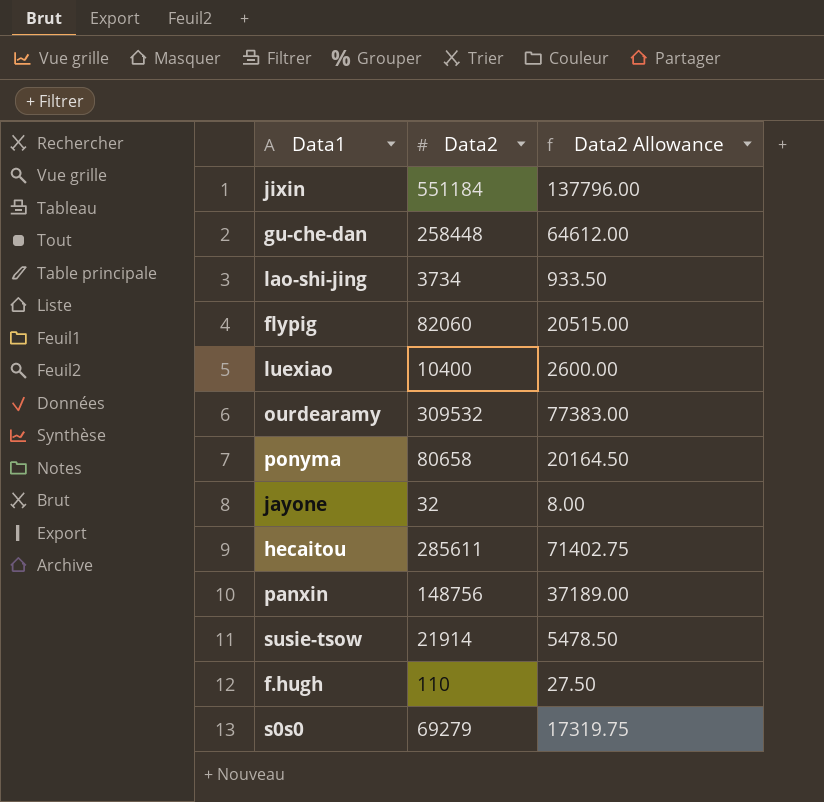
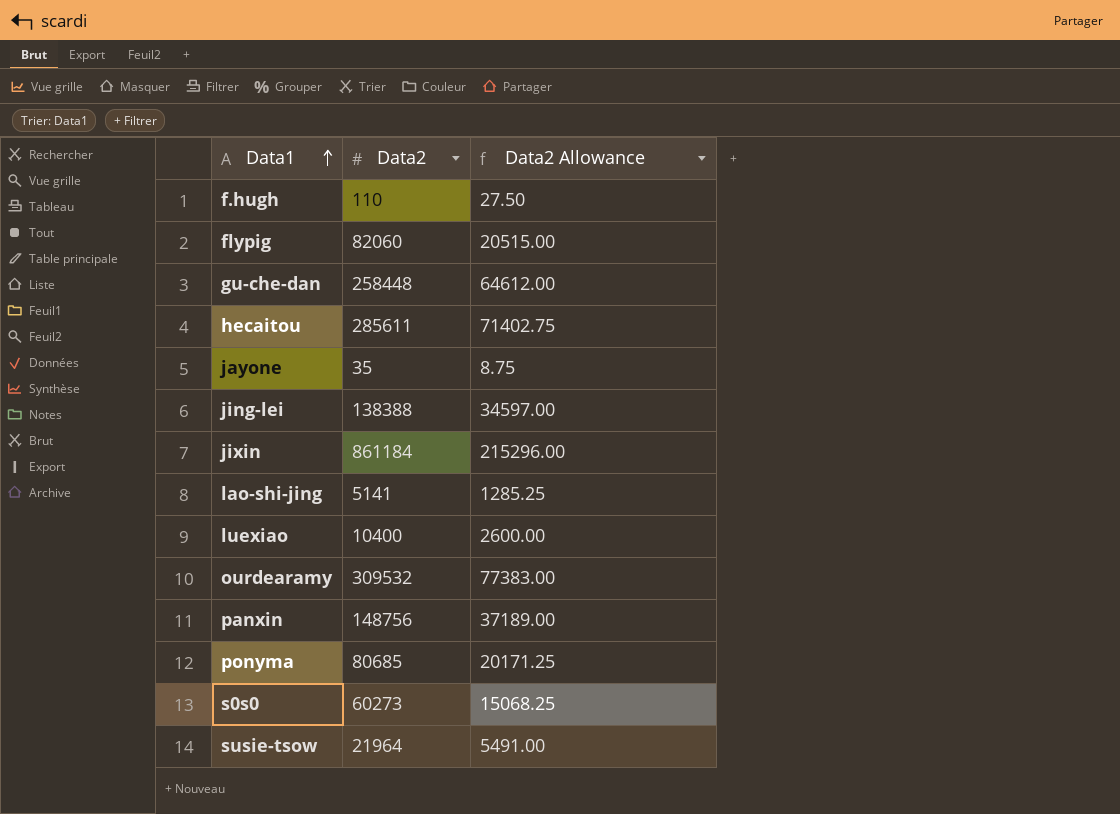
row order: none -> Data1 ascending
jayone | Data2: 32 -> 35
jayone | Data2 Allowance: 8.00 -> 8.75
row jing-lei: none -> 138388 | 34597.00
jixin | Data2: 551184 -> 861184
jixin | Data2 Allowance: 137796.00 -> 215296.00
lao-shi-jing | Data2: 3734 -> 5141
lao-shi-jing | Data2 Allowance: 933.50 -> 1285.25
ponyma | Data2: 80658 -> 80685
ponyma | Data2 Allowance: 20164.50 -> 20171.25
s0s0 | Data2: 69279 -> 60273
s0s0 | Data2 Allowance: 17319.75 -> 15068.25
susie-tsow | Data2: 21914 -> 21964
susie-tsow | Data2 Allowance: 5478.50 -> 5491.00

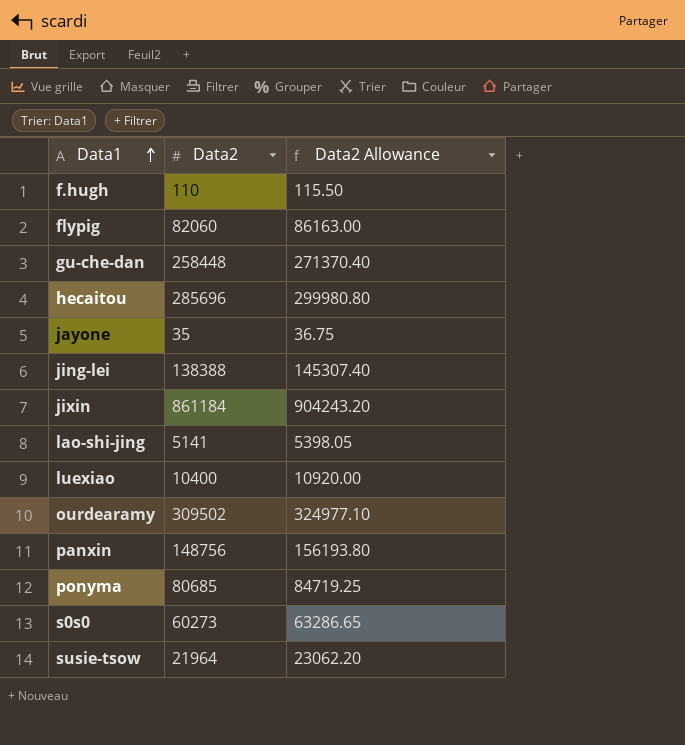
column Data2 Allowance | formula: [Data2] * 0.25 -> [Data2] * 1.05
hecaitou | Data2: 285611 -> 285696
ourdearamy | Data2: 309532 -> 309502

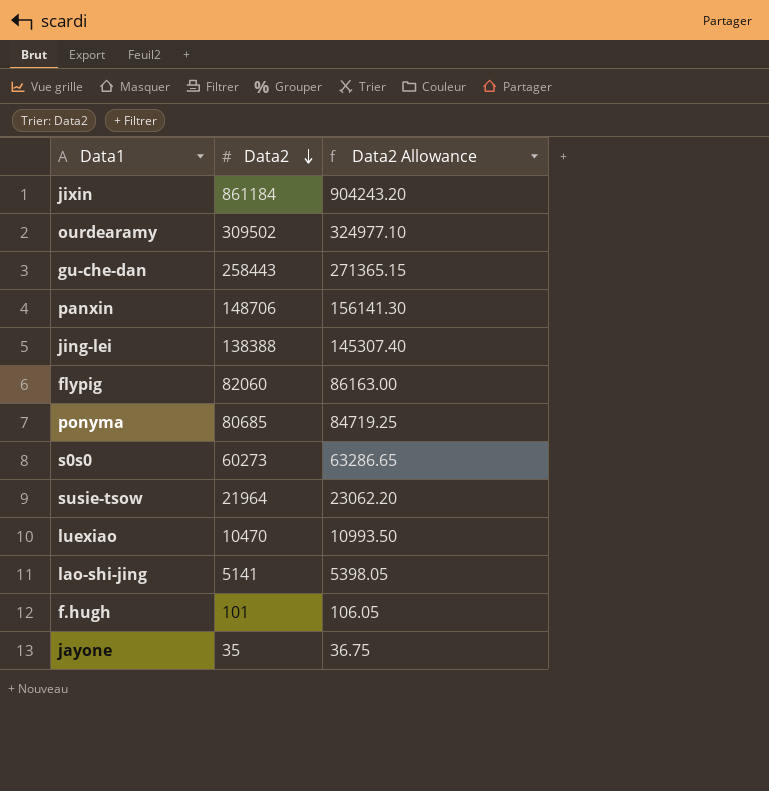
row order: Data1 ascending -> Data2 descending
row hecaitou: 285696 | 299980.80 -> none
gu-che-dan | Data2: 258448 -> 258443
gu-che-dan | Data2 Allowance: 271370.40 -> 271365.15
panxin | Data2: 148756 -> 148706
panxin | Data2 Allowance: 156193.80 -> 156141.30
luexiao | Data2: 10400 -> 10470
luexiao | Data2 Allowance: 10920.00 -> 10993.50
f.hugh | Data2: 110 -> 101
f.hugh | Data2 Allowance: 115.50 -> 106.05

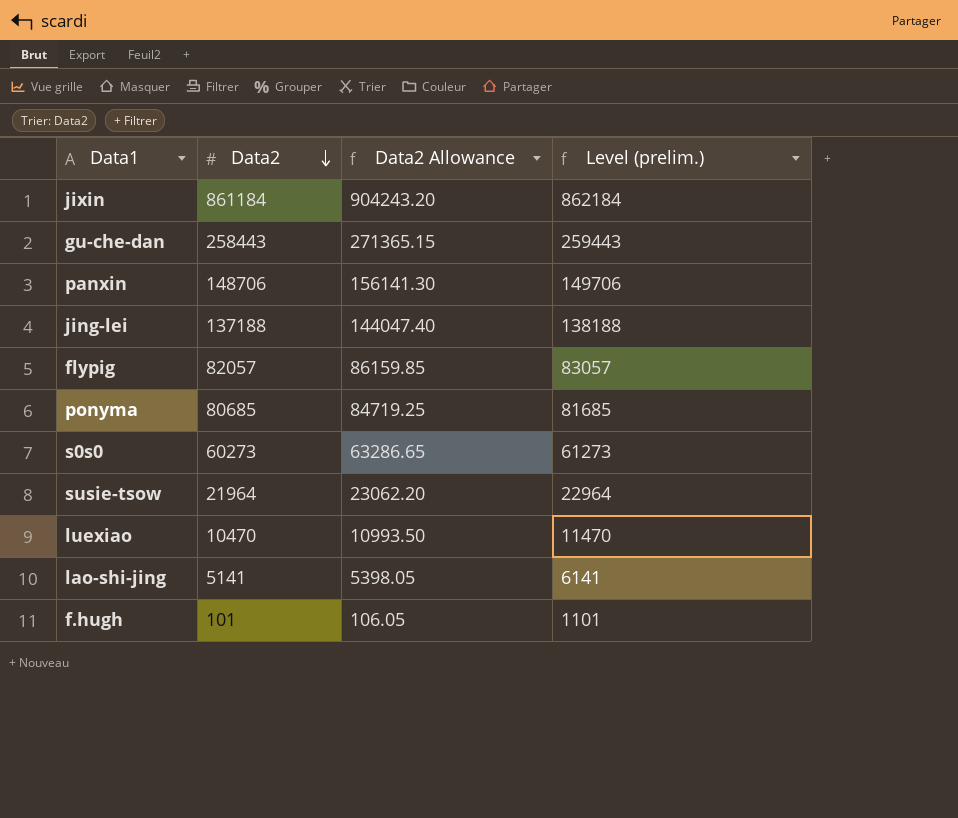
column Level (prelim.) | formula: none -> [Data2] + 1000
row ourdearamy: 309502 | 324977.10 -> none
row jayone: 35 | 36.75 -> none
jing-lei | Data2: 138388 -> 137188
jing-lei | Data2 Allowance: 145307.40 -> 144047.40
flypig | Data2: 82060 -> 82057
flypig | Data2 Allowance: 86163.00 -> 86159.85

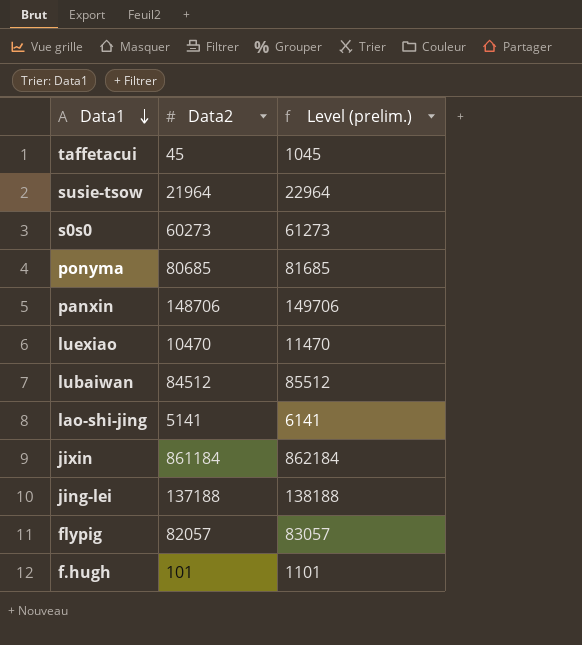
row order: Data2 descending -> Data1 descending
column Data2 Allowance | formula: [Data2] * 1.05 -> none
row gu-che-dan: 258443 | 271365.15 | 259443 -> none
row taffetacui: none -> 45 | 1045
row lubaiwan: none -> 84512 | 85512

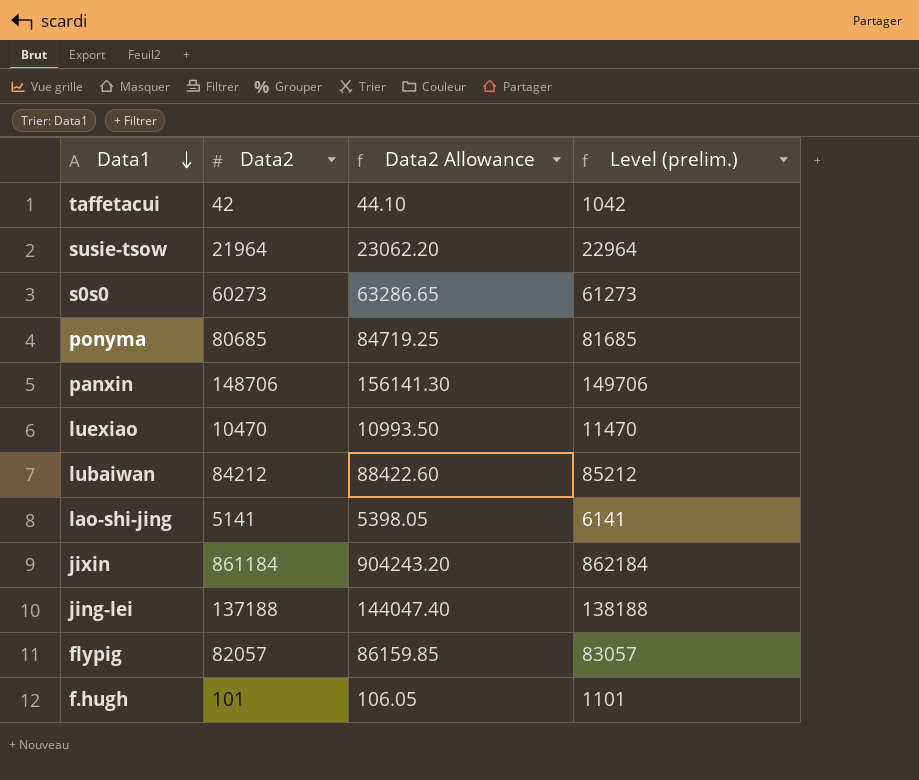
column Data2 Allowance | formula: none -> [Data2] * 1.05
taffetacui | Data2: 45 -> 42
taffetacui | Level (prelim.): 1045 -> 1042
lubaiwan | Data2: 84512 -> 84212
lubaiwan | Level (prelim.): 85512 -> 85212

